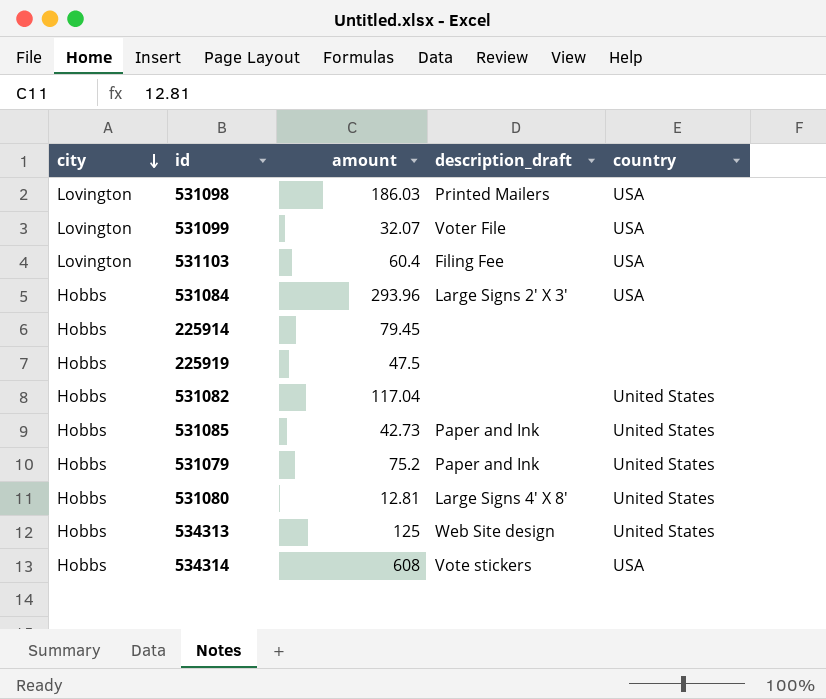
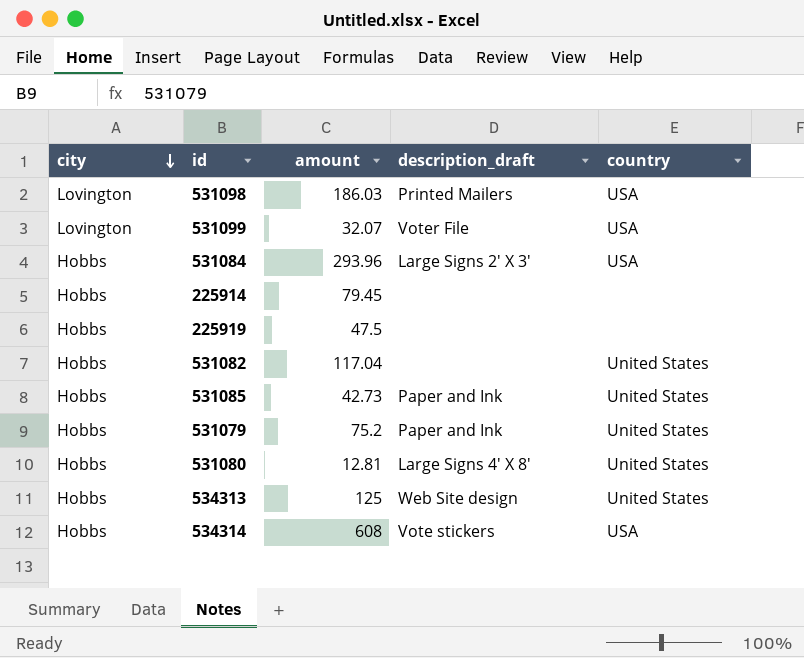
row 531103: Lovington | 60.4 | Filing Fee | USA -> none

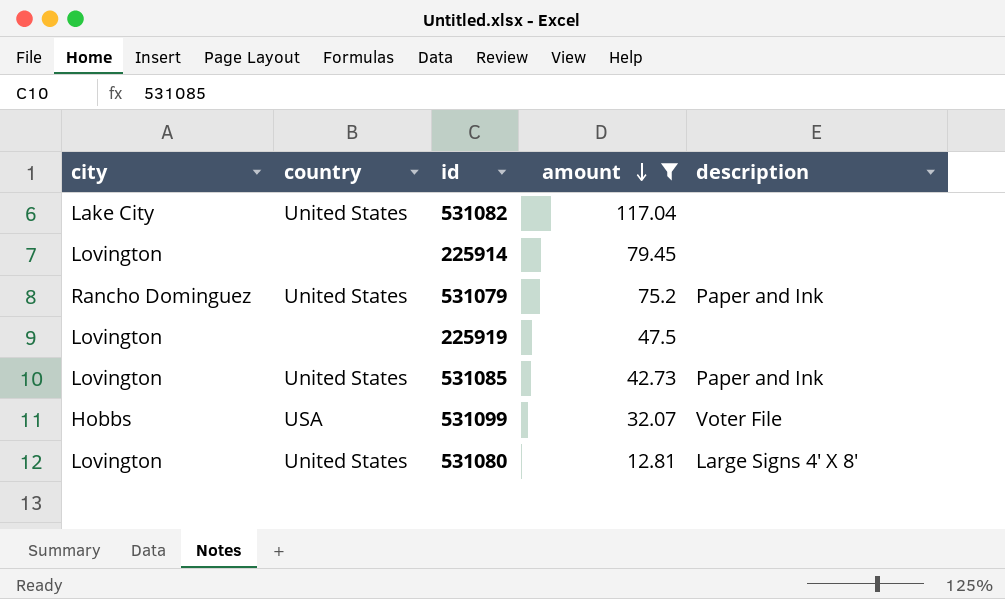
filter: none -> amount <= 117.04
row order: city descending -> amount descending
column country | position: 5 -> 2
column name: description_draft -> description
531082 | city: Hobbs -> Lake City
225914 | city: Hobbs -> Lovington
531079 | city: Hobbs -> Rancho Dominguez
225919 | city: Hobbs -> Lovington
531085 | city: Hobbs -> Lovington
531099 | city: Lovington -> Hobbs
531080 | city: Hobbs -> Lovington

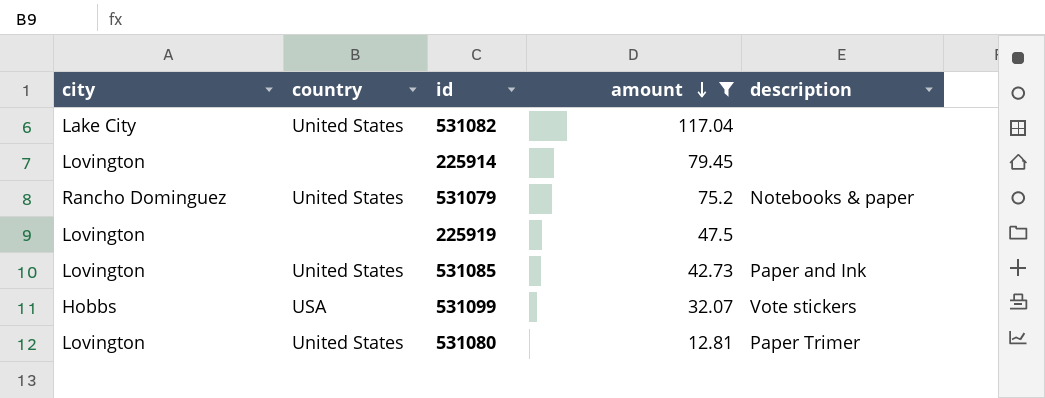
531079 | description: Paper and Ink -> Notebooks & paper
531099 | description: Voter File -> Vote stickers
531080 | description: Large Signs 4' X 8' -> Paper Trimer

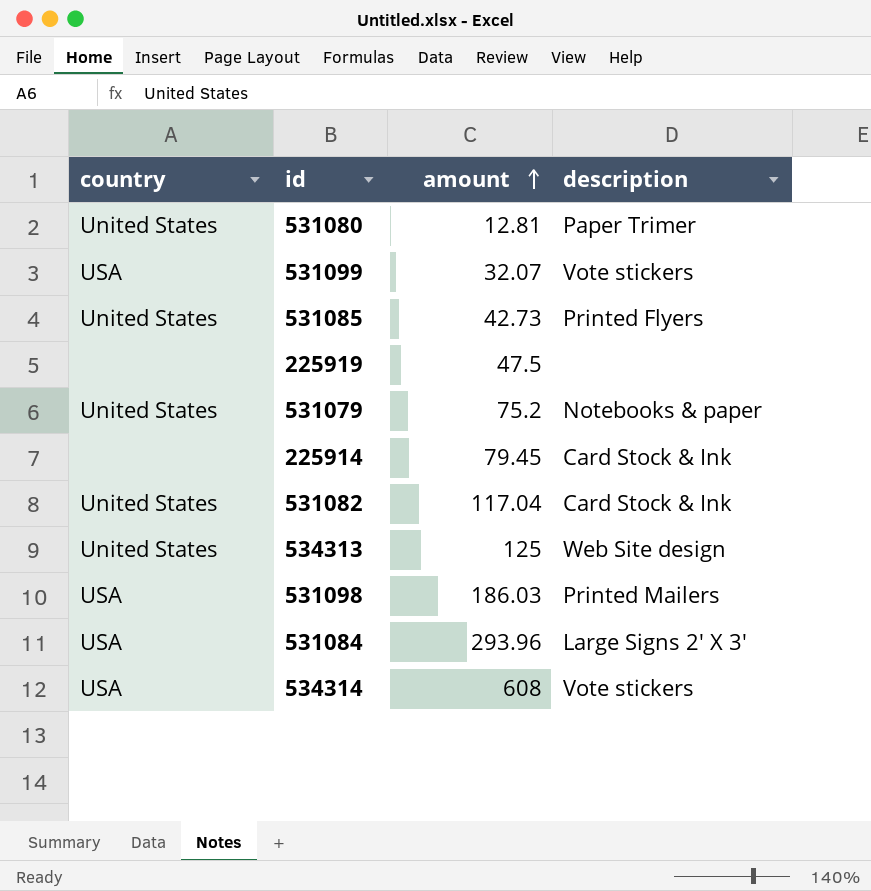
filter: amount <= 117.04 -> none
row order: amount descending -> amount ascending
column city | position: 1 -> none
531085 | description: Paper and Ink -> Printed Flyers
225914 | description: none -> Card Stock & Ink
531082 | description: none -> Card Stock & Ink

